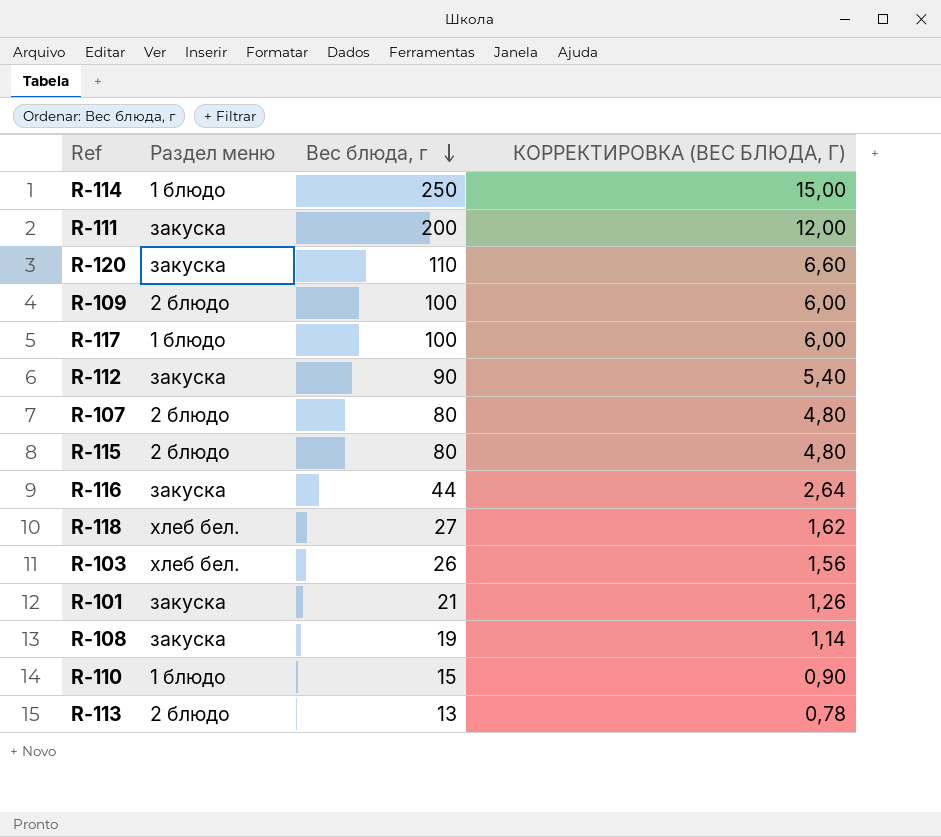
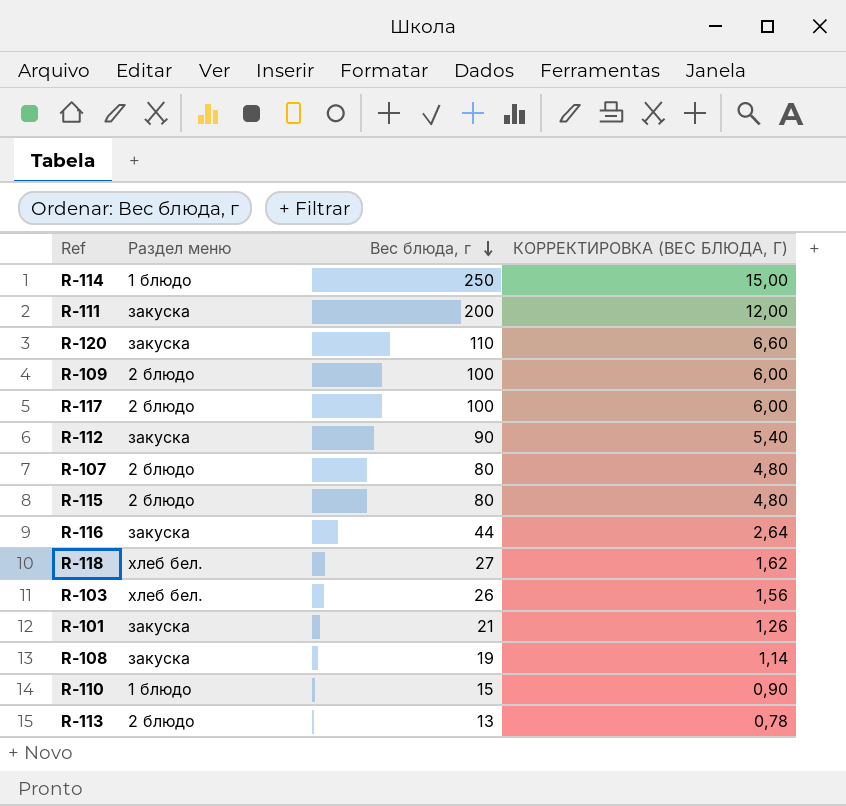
R-117 | Раздел меню: 1 блюдо -> 2 блюдо

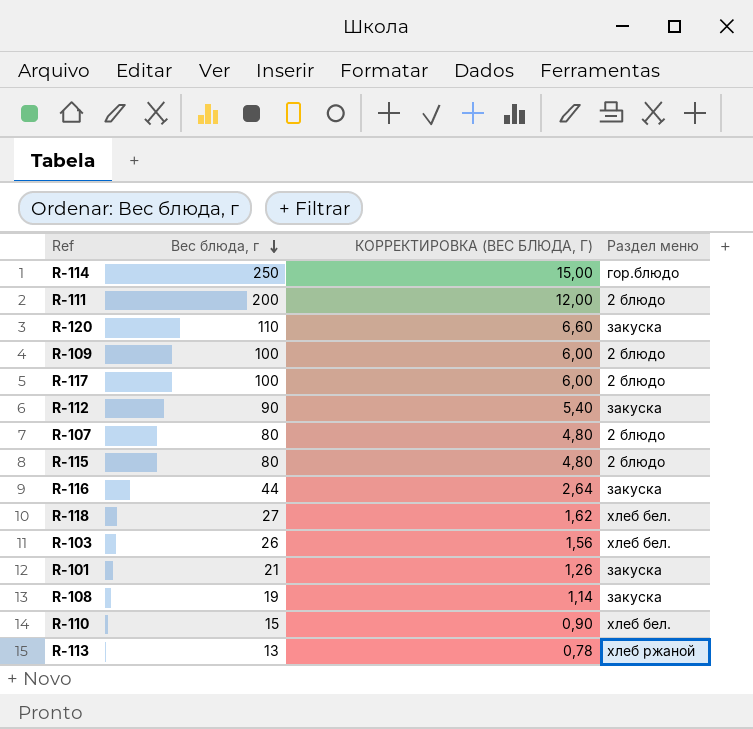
column Раздел меню | position: 2 -> 4
R-114 | Раздел меню: 1 блюдо -> гор.блюдо
R-111 | Раздел меню: закуска -> 2 блюдо
R-110 | Раздел меню: 1 блюдо -> хлеб бел.
R-113 | Раздел меню: 2 блюдо -> хлеб ржаной

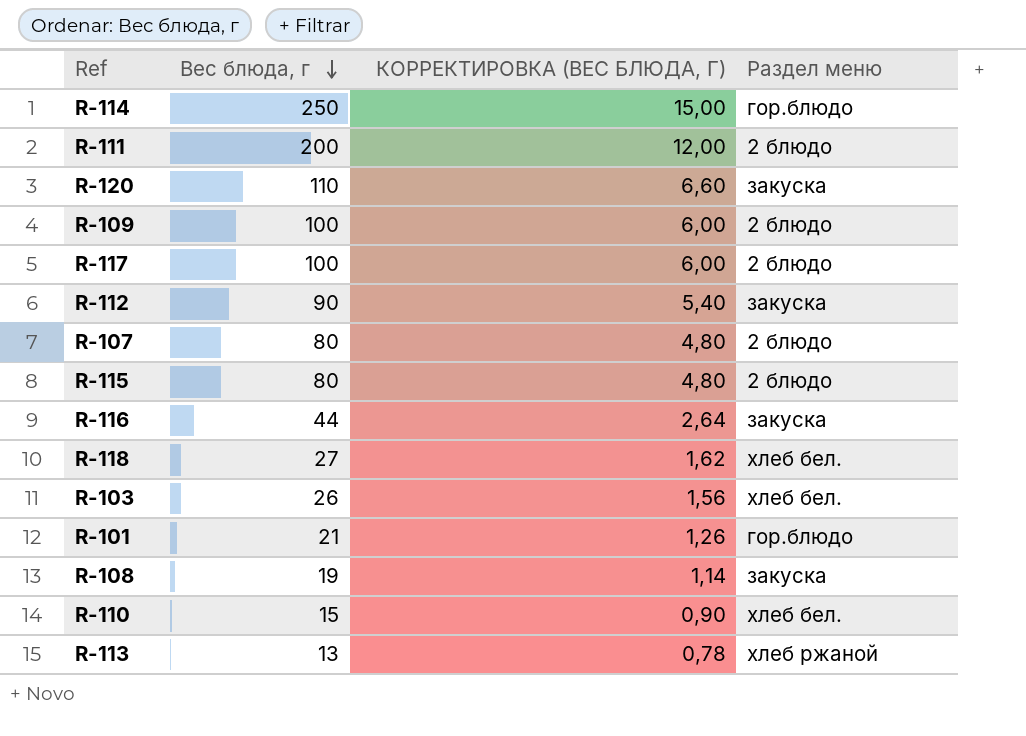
R-101 | Раздел меню: закуска -> гор.блюдо

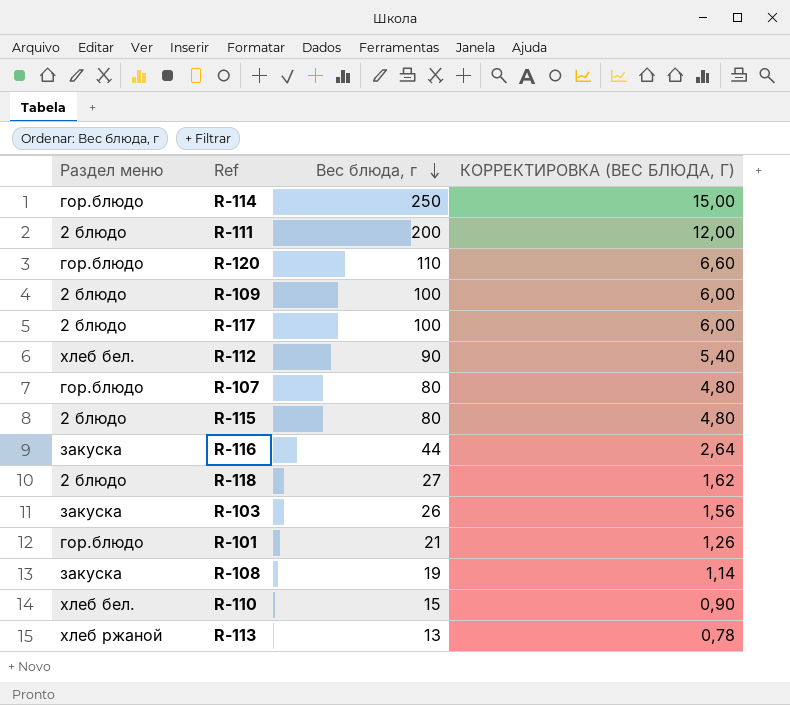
column Раздел меню | position: 4 -> 1
R-120 | Раздел меню: закуска -> гор.блюдо
R-112 | Раздел меню: закуска -> хлеб бел.
R-107 | Раздел меню: 2 блюдо -> гор.блюдо
R-118 | Раздел меню: хлеб бел. -> 2 блюдо
R-103 | Раздел меню: хлеб бел. -> закуска

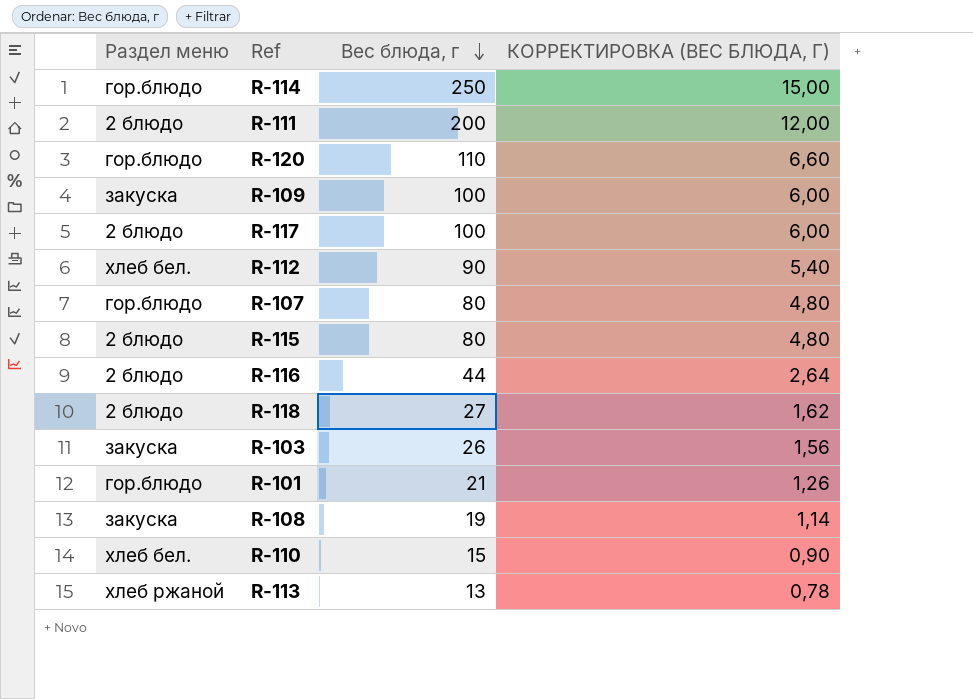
R-109 | Раздел меню: 2 блюдо -> закуска
R-116 | Раздел меню: закуска -> 2 блюдо

